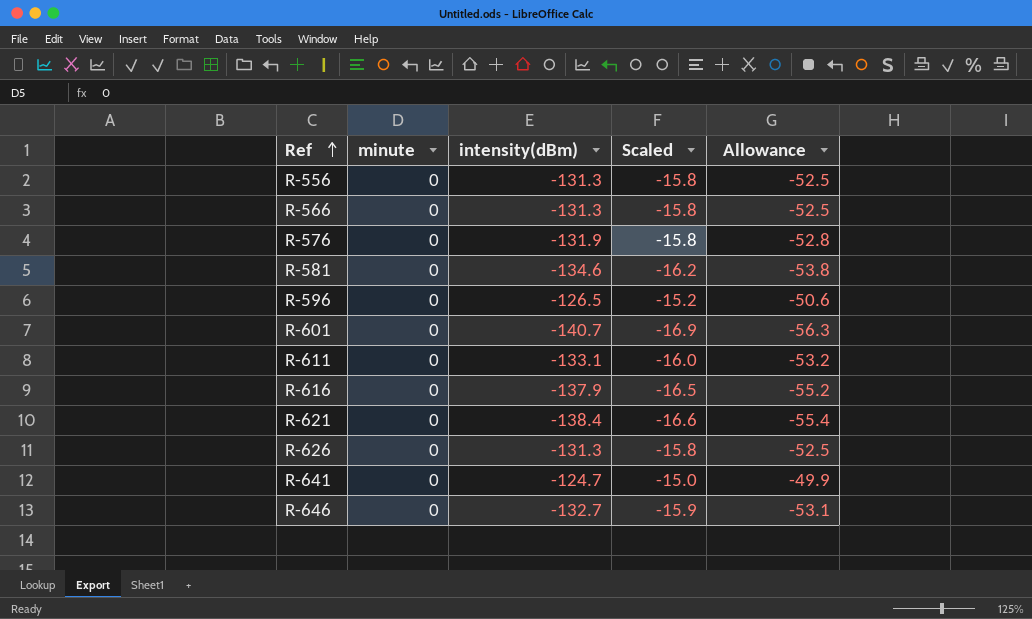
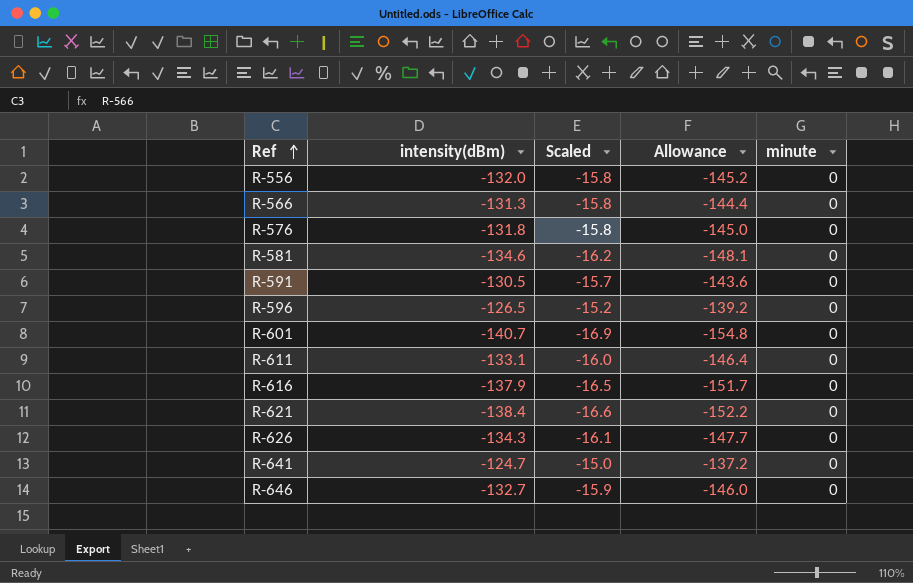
column Allowance | formula: [intensity(dBm)] * 0.4 -> [intensity(dBm)] * 1.1
column minute | position: 2 -> 5
R-556 | intensity(dBm): -131.3 -> -132.0
R-576 | intensity(dBm): -131.9 -> -131.8
row R-591: none -> -130.5 | -15.7 | -143.6 | 0
R-626 | intensity(dBm): -131.3 -> -134.3
R-626 | Scaled: -15.8 -> -16.1

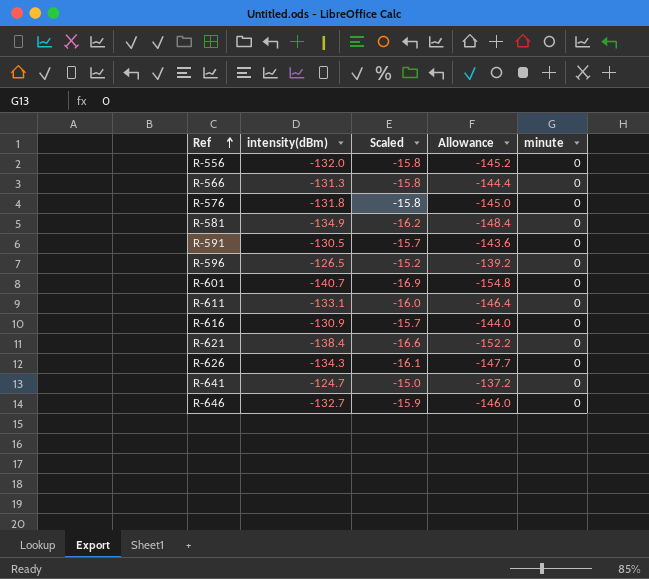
R-581 | intensity(dBm): -134.6 -> -134.9
R-581 | Allowance: -148.1 -> -148.4
R-616 | intensity(dBm): -137.9 -> -130.9
R-616 | Scaled: -16.5 -> -15.7
R-616 | Allowance: -151.7 -> -144.0

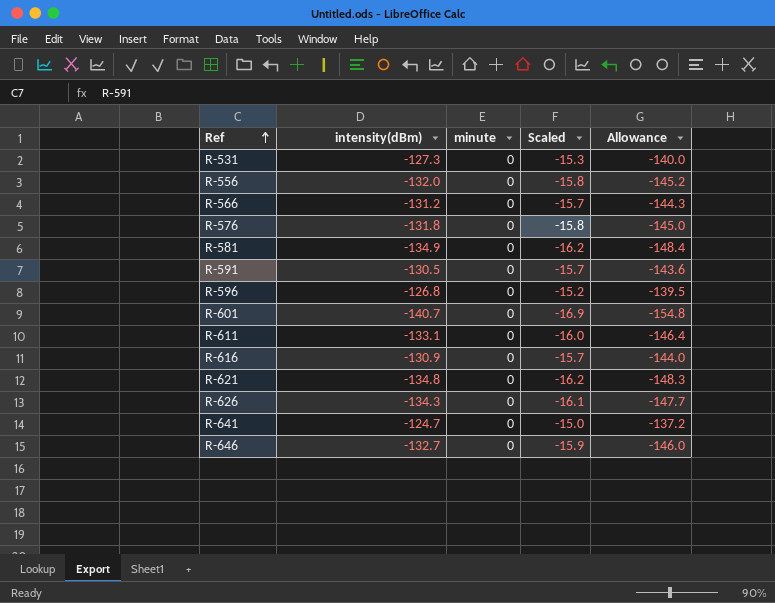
column minute | position: 5 -> 3
row R-531: none -> -127.3 | 0 | -15.3 | -140.0
R-566 | intensity(dBm): -131.3 -> -131.2
R-566 | Scaled: -15.8 -> -15.7
R-566 | Allowance: -144.4 -> -144.3
R-596 | intensity(dBm): -126.5 -> -126.8
R-596 | Allowance: -139.2 -> -139.5
R-621 | intensity(dBm): -138.4 -> -134.8
R-621 | Scaled: -16.6 -> -16.2
R-621 | Allowance: -152.2 -> -148.3

